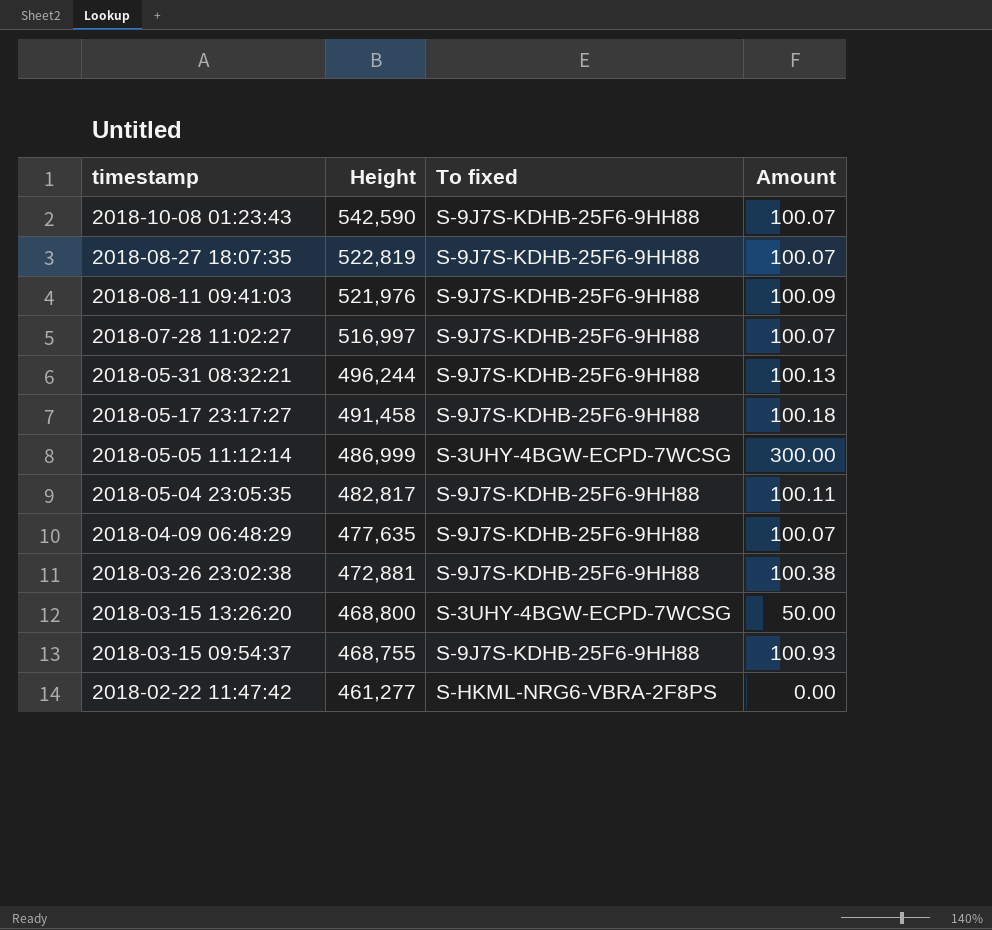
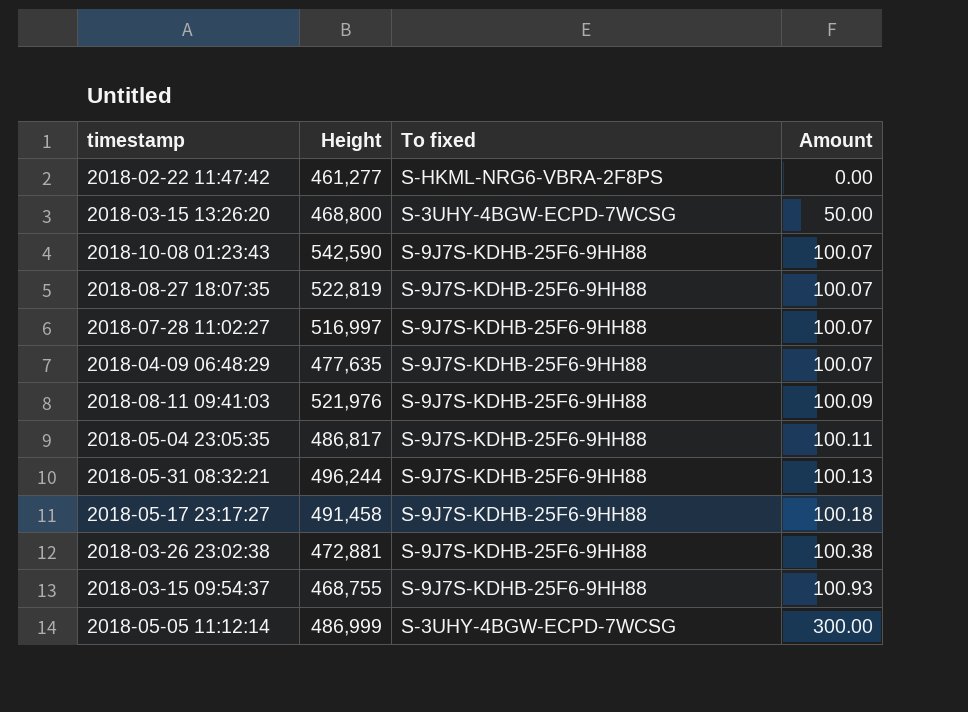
row order: timestamp descending -> Amount ascending
2018-05-04 23:05:35 | Height: 482,817 -> 486,817

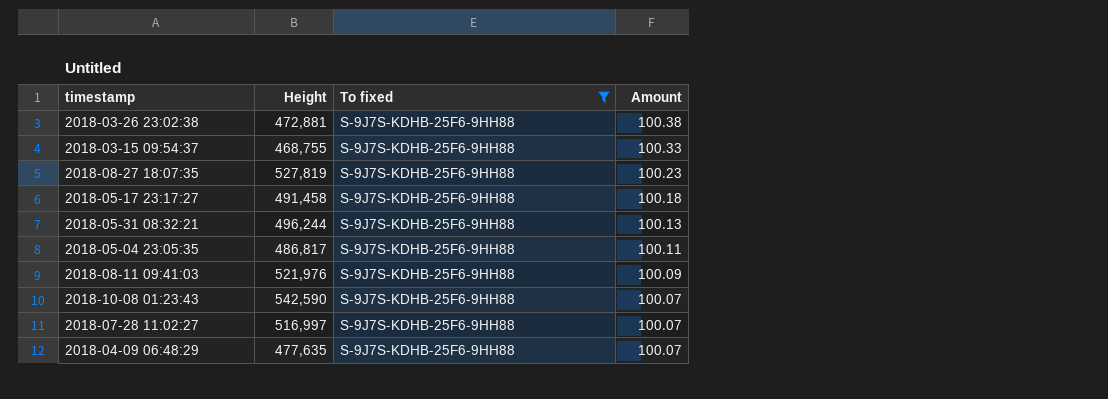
filter: none -> To fixed = S-9J7S-KDHB-25F6-9HH88
row order: Amount ascending -> Amount descending
2018-03-15 09:54:37 | Amount: 100.93 -> 100.33
2018-08-27 18:07:35 | Height: 522,819 -> 527,819
2018-08-27 18:07:35 | Amount: 100.07 -> 100.23

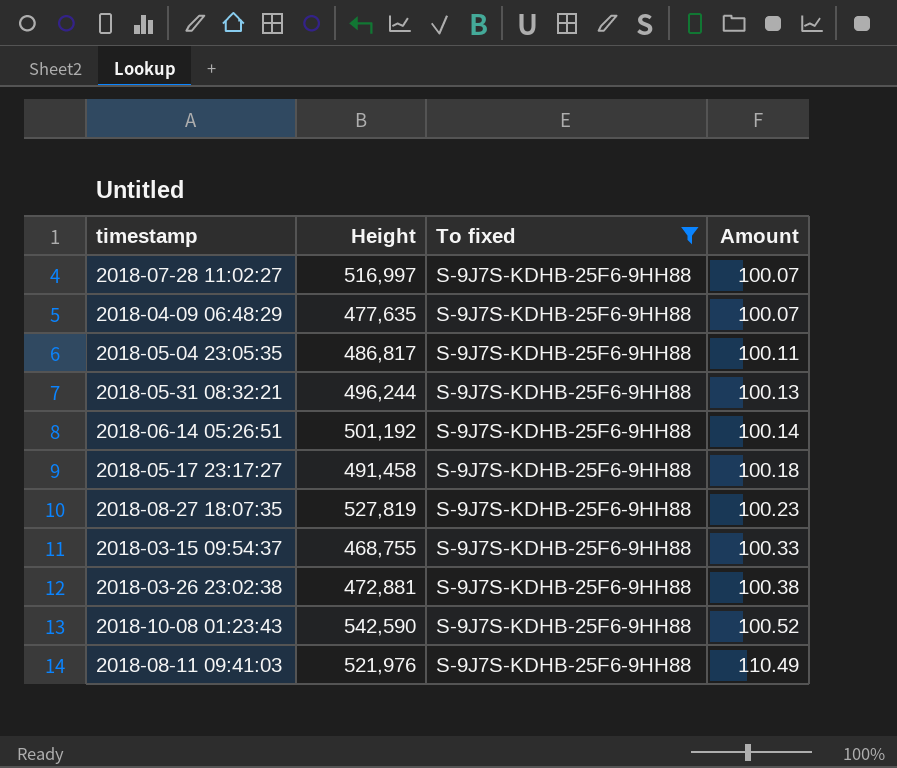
row order: Amount descending -> Amount ascending
row 2018-06-14 05:26:51: none -> 501,192 | S-9J7S-KDHB-25F6-9HH88 | 100.14
2018-10-08 01:23:43 | Amount: 100.07 -> 100.52
2018-08-11 09:41:03 | Amount: 100.09 -> 110.49

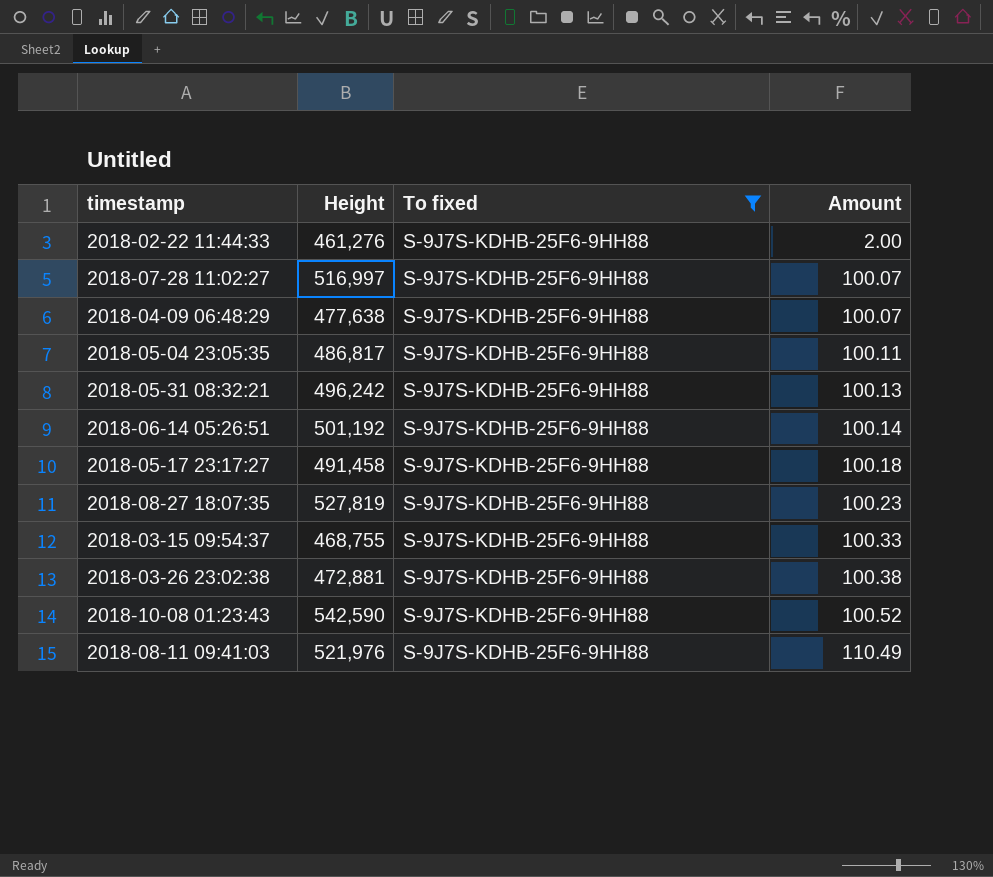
row 2018-02-22 11:44:33: none -> 461,276 | S-9J7S-KDHB-25F6-9HH88 | 2.00
2018-04-09 06:48:29 | Height: 477,635 -> 477,638
2018-05-31 08:32:21 | Height: 496,244 -> 496,242

